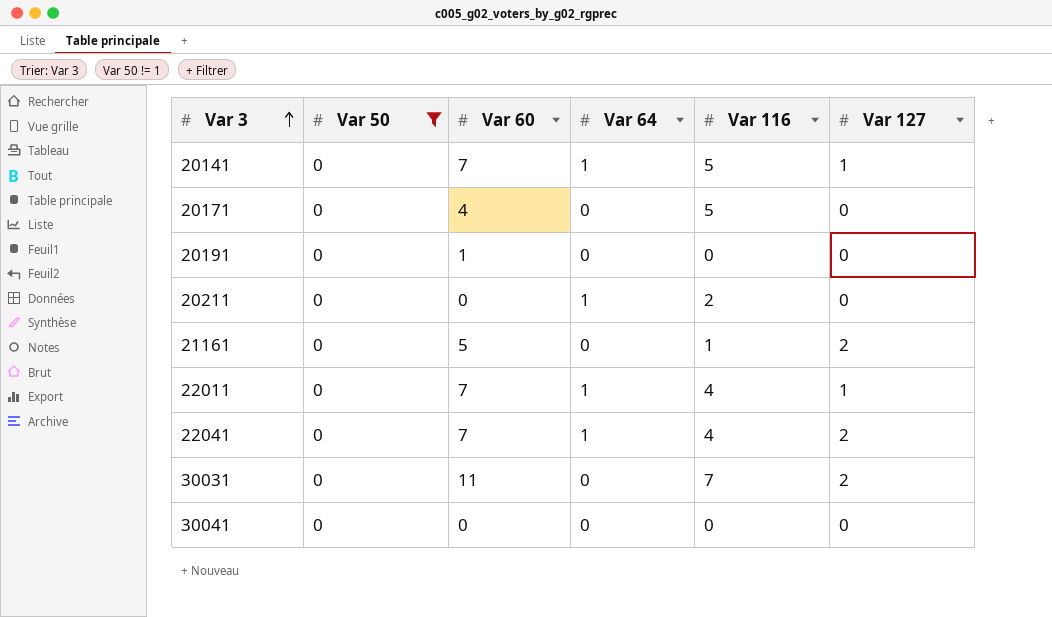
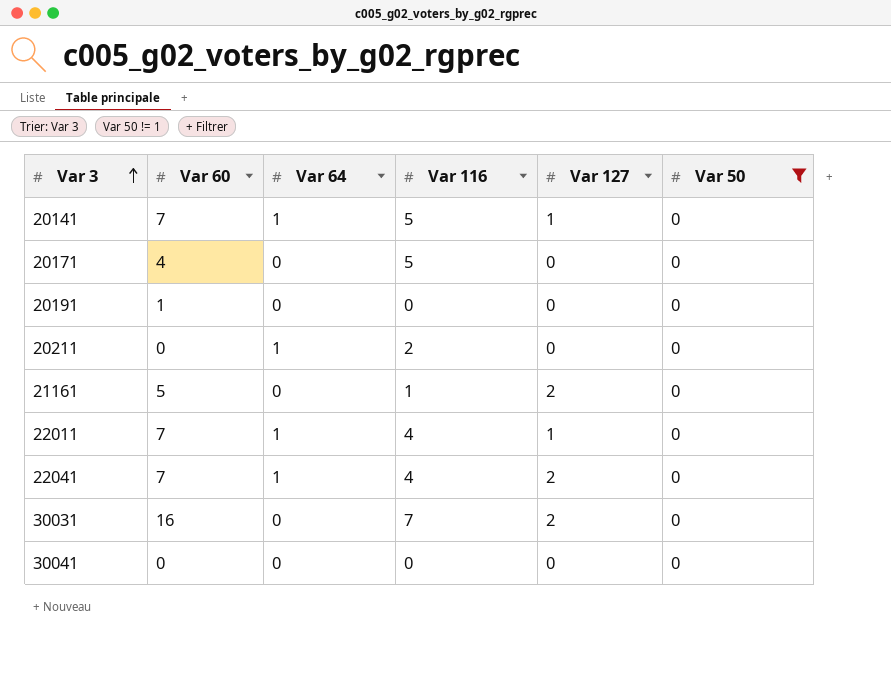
column Var 50 | position: 2 -> 6
30031 | Var 60: 11 -> 16

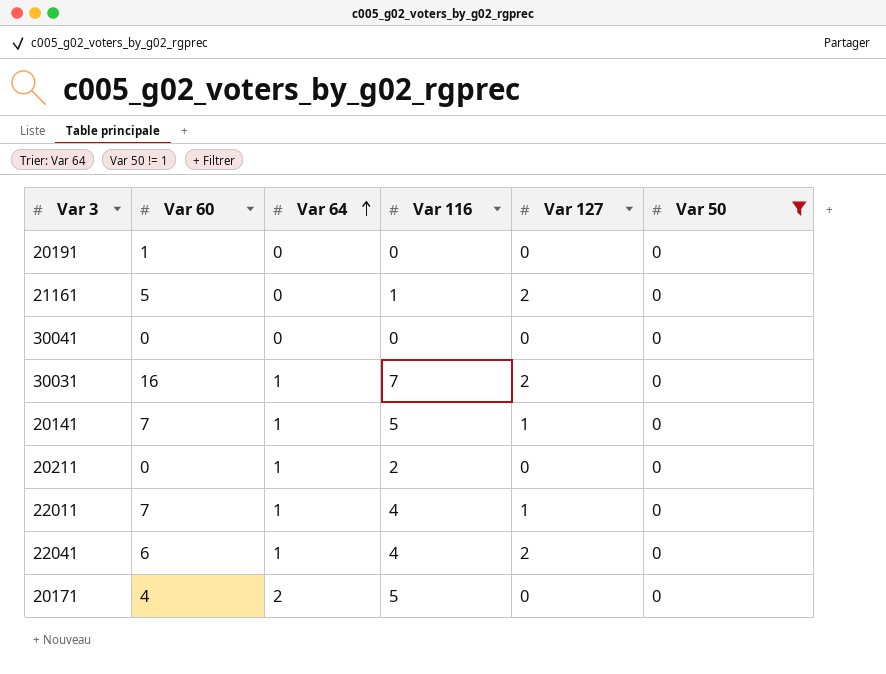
row order: Var 3 ascending -> Var 64 ascending
30031 | Var 64: 0 -> 1
22041 | Var 60: 7 -> 6
20171 | Var 64: 0 -> 2

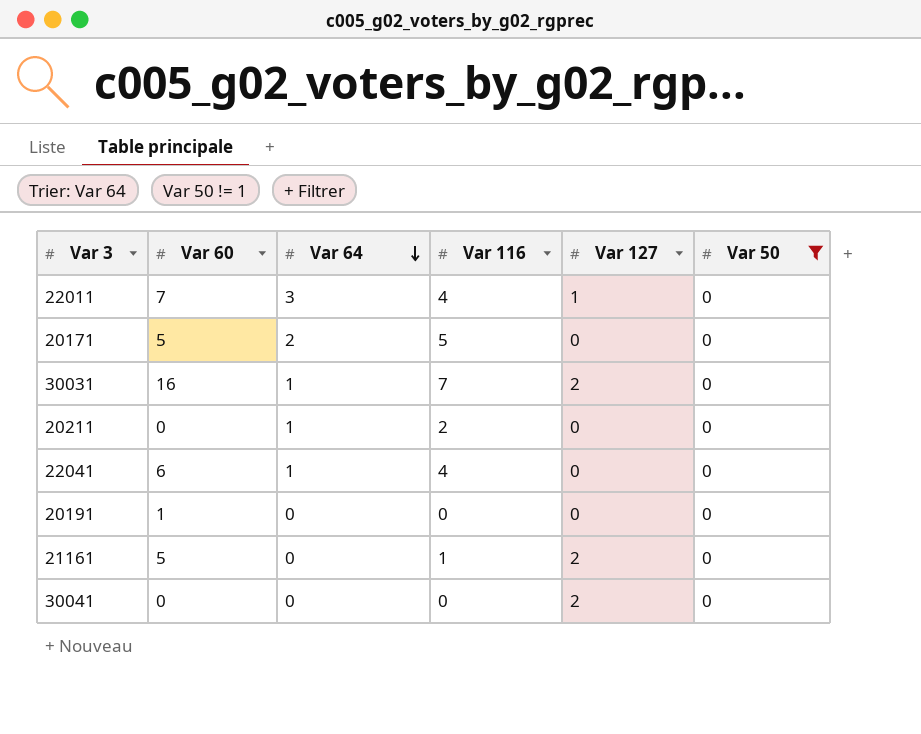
row order: Var 64 ascending -> Var 64 descending
row 20141: 7 | 1 | 5 | 1 | 0 -> none
22011 | Var 64: 1 -> 3
20171 | Var 60: 4 -> 5
22041 | Var 127: 2 -> 0
30041 | Var 127: 0 -> 2

